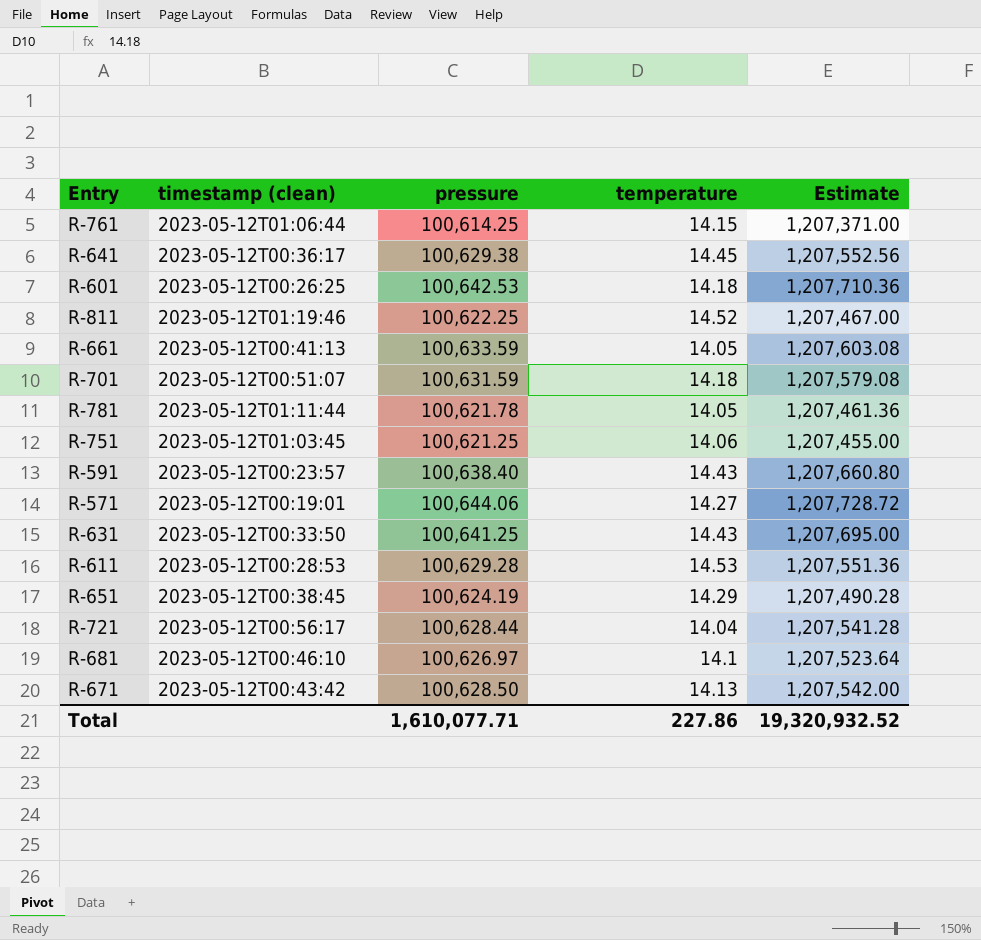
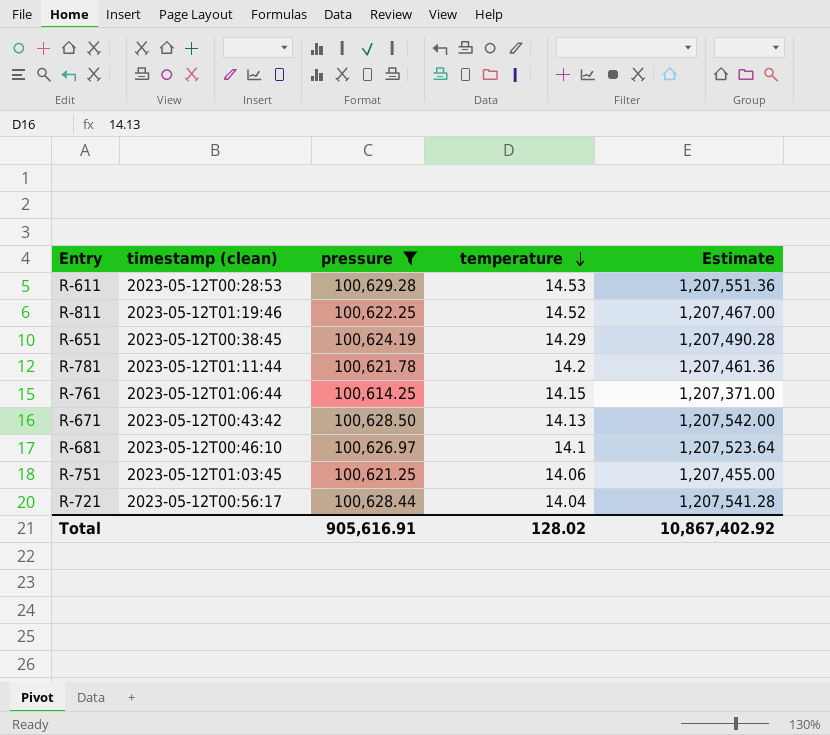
filter: none -> pressure <= 100,629.28
row order: none -> temperature descending
R-781 | temperature: 14.05 -> 14.2
Total | pressure: 1,610,077.71 -> 905,616.91
Total | temperature: 227.86 -> 128.02
Total | Estimate: 19,320,932.52 -> 10,867,402.92

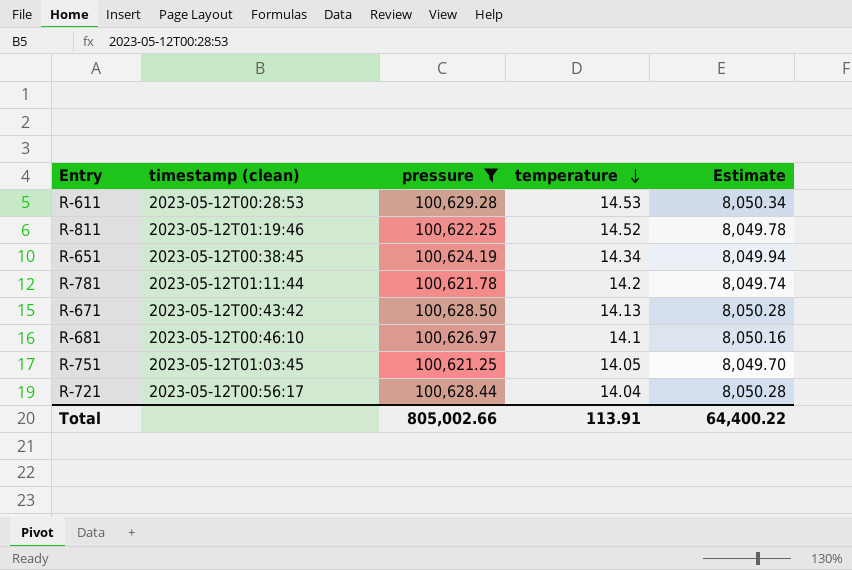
column Estimate | formula: [pressure] * 12 -> [pressure] * 0.08
row R-761: 2023-05-12T01:06:44 | 100,614.25 | 14.15 | 1,207,371.00 -> none
R-651 | temperature: 14.29 -> 14.34
R-751 | temperature: 14.06 -> 14.05
Total | pressure: 905,616.91 -> 805,002.66
Total | temperature: 128.02 -> 113.91
Total | Estimate: 10,867,402.92 -> 64,400.22

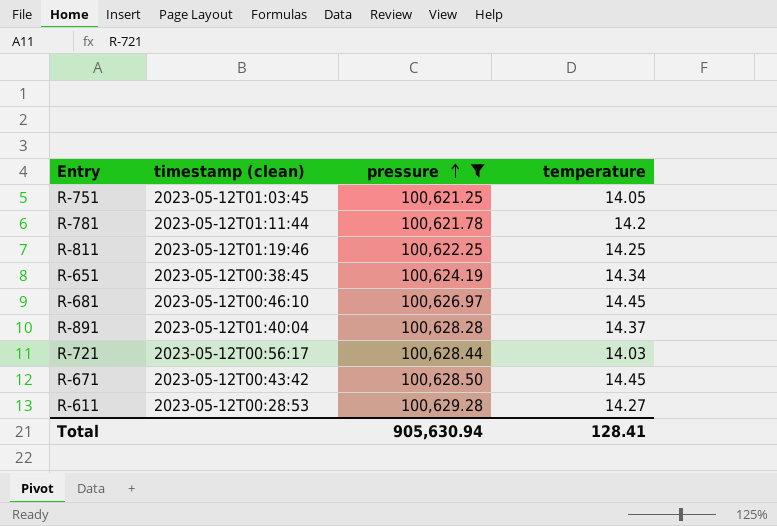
row order: temperature descending -> pressure ascending
column Estimate | formula: [pressure] * 0.08 -> none
R-811 | temperature: 14.52 -> 14.25
R-681 | temperature: 14.1 -> 14.45
row R-891: none -> 2023-05-12T01:40:04 | 100,628.28 | 14.37
R-721 | temperature: 14.04 -> 14.03
R-671 | temperature: 14.13 -> 14.45
R-611 | temperature: 14.53 -> 14.27
Total | pressure: 805,002.66 -> 905,630.94
Total | temperature: 113.91 -> 128.41

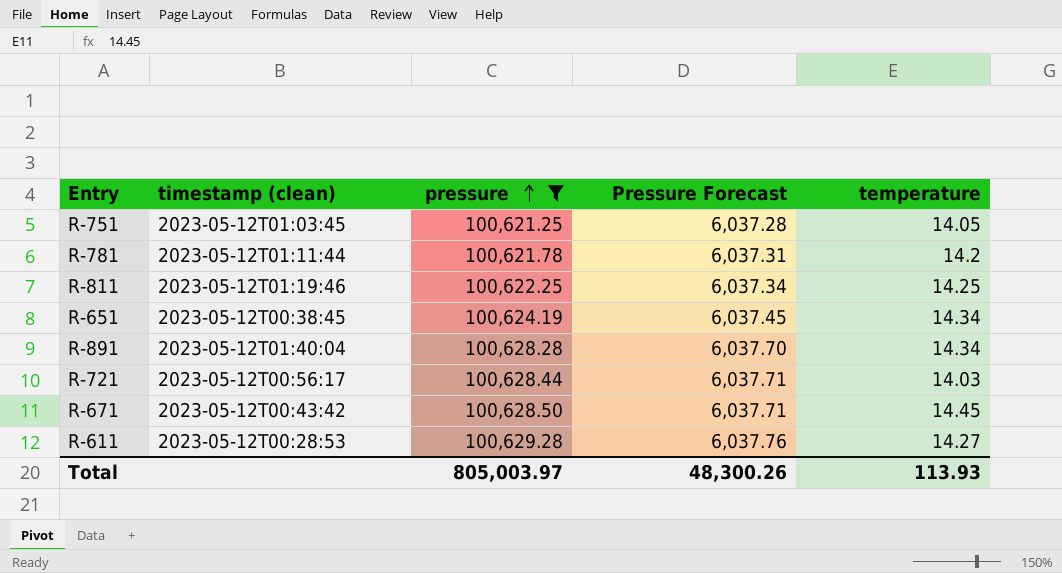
column Pressure Forecast | formula: none -> [pressure] * 0.06
row R-681: 2023-05-12T00:46:10 | 100,626.97 | 14.45 -> none
R-891 | temperature: 14.37 -> 14.34
Total | pressure: 905,630.94 -> 805,003.97
Total | temperature: 128.41 -> 113.93

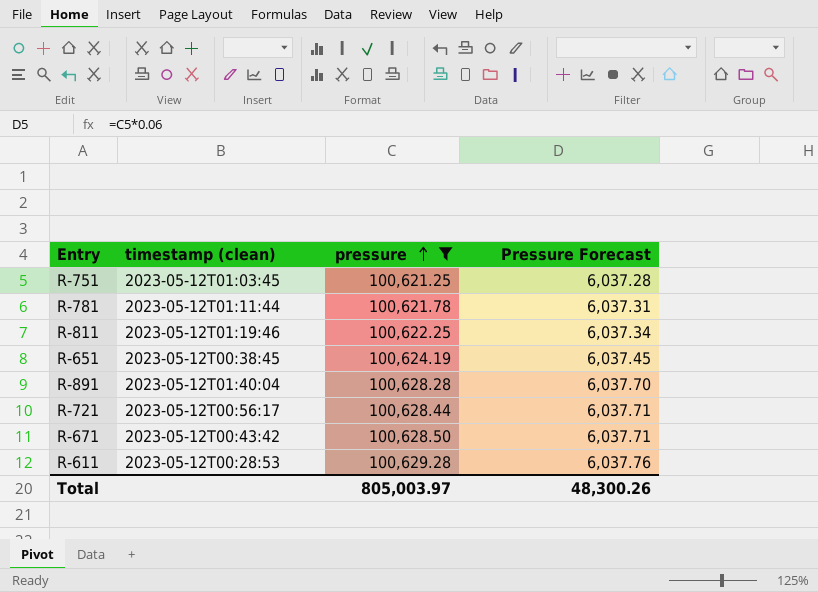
column temperature | position: 5 -> none

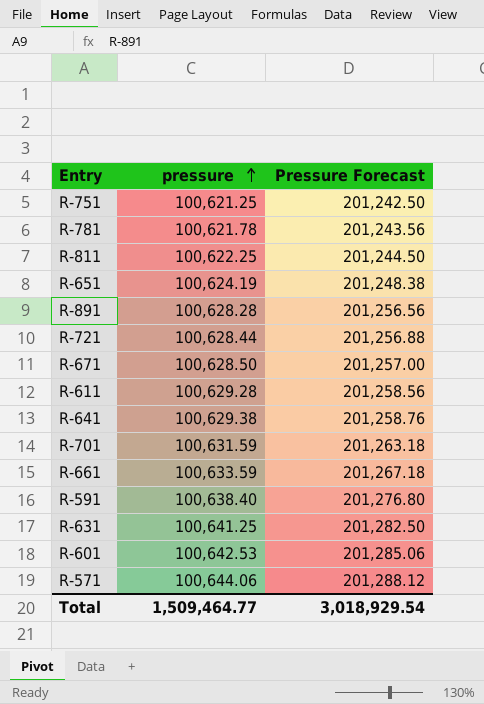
filter: pressure <= 100,629.28 -> none
column timestamp (clean) | position: 2 -> none
column Pressure Forecast | formula: [pressure] * 0.06 -> [pressure] * 2
Total | pressure: 805,003.97 -> 1,509,464.77
Total | Pressure Forecast: 48,300.26 -> 3,018,929.54

